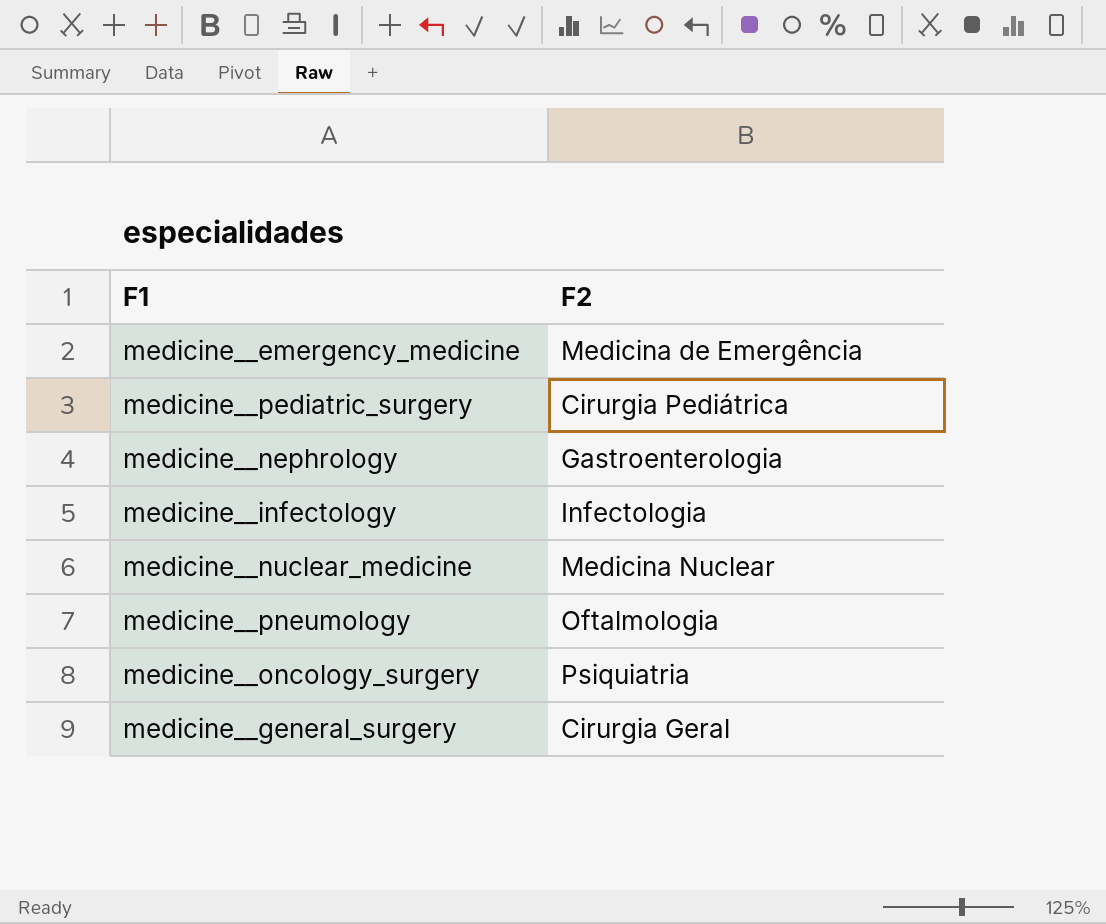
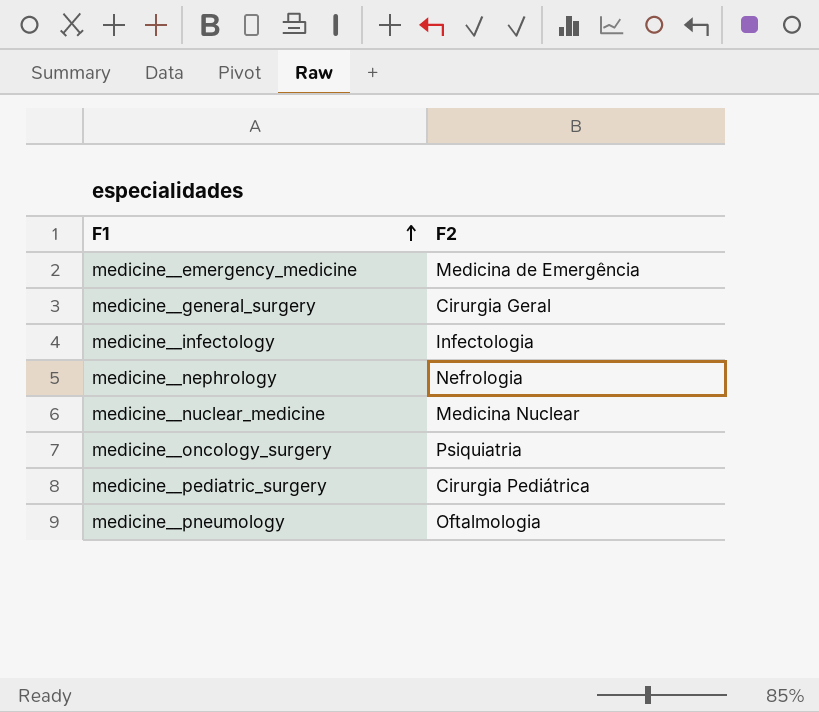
row order: none -> F1 ascending
medicine__nephrology | F2: Gastroenterologia -> Nefrologia

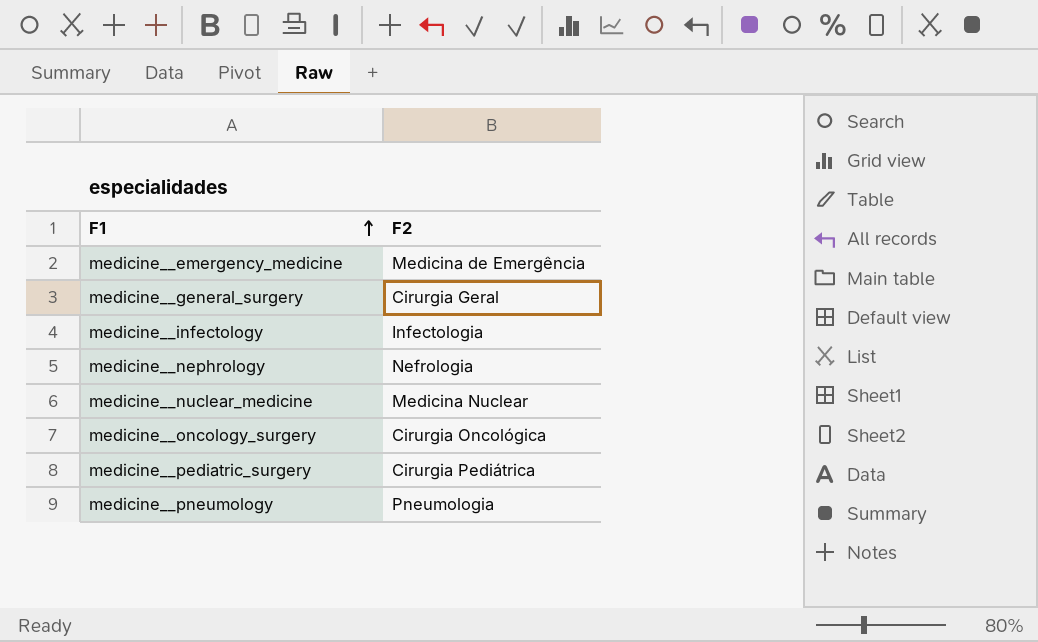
medicine__oncology_surgery | F2: Psiquiatria -> Cirurgia Oncológica
medicine__pneumology | F2: Oftalmologia -> Pneumologia

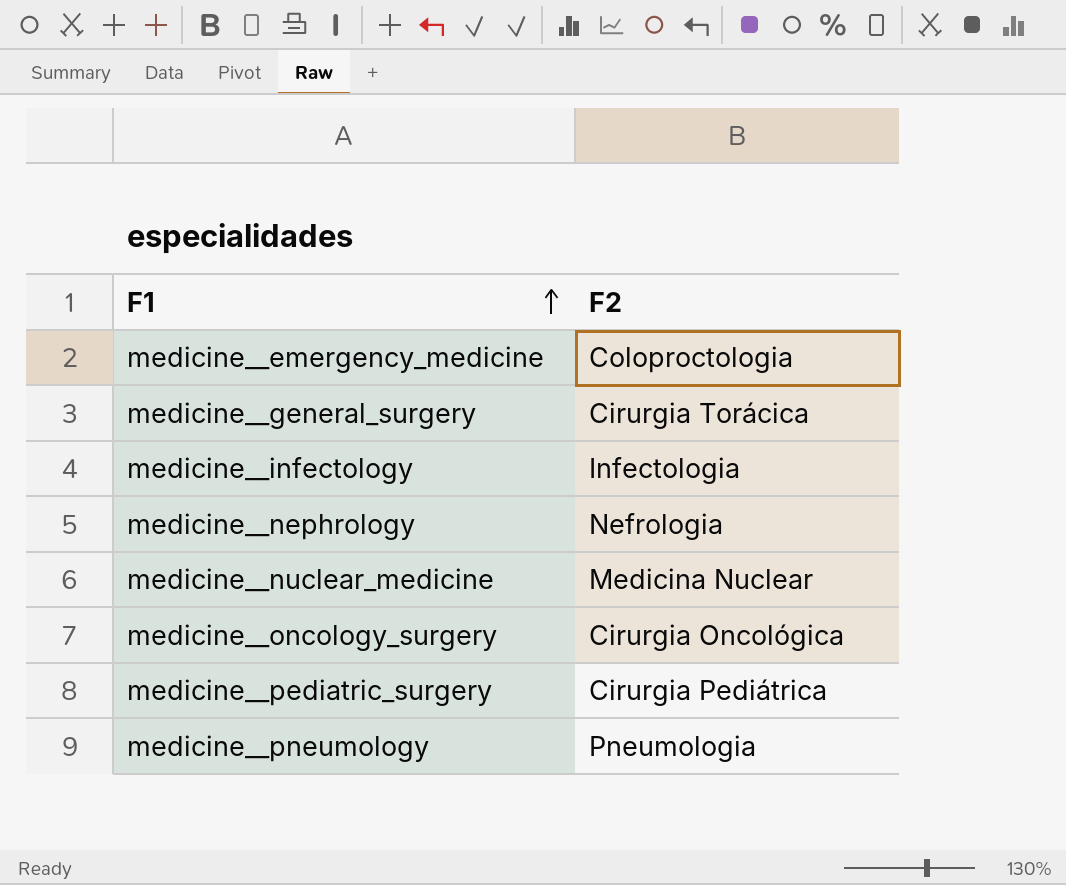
medicine__emergency_medicine | F2: Medicina de Emergência -> Coloproctologia
medicine__general_surgery | F2: Cirurgia Geral -> Cirurgia Torácica

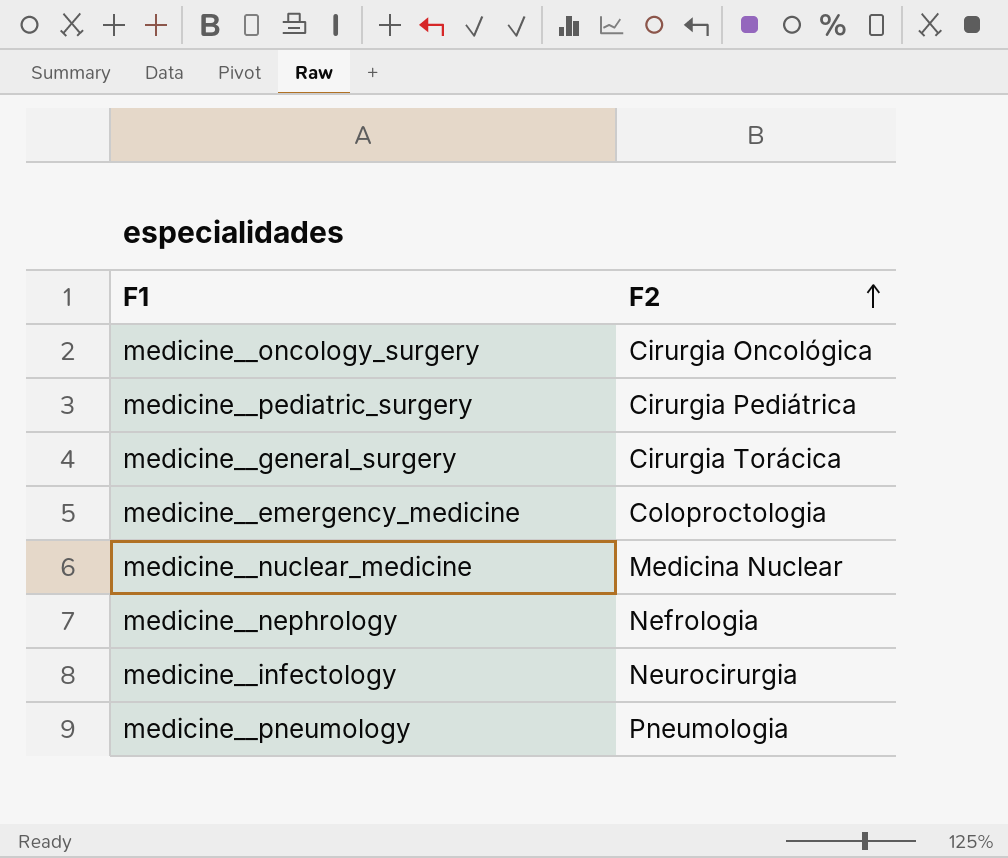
row order: F1 ascending -> F2 ascending
medicine__infectology | F2: Infectologia -> Neurocirurgia

